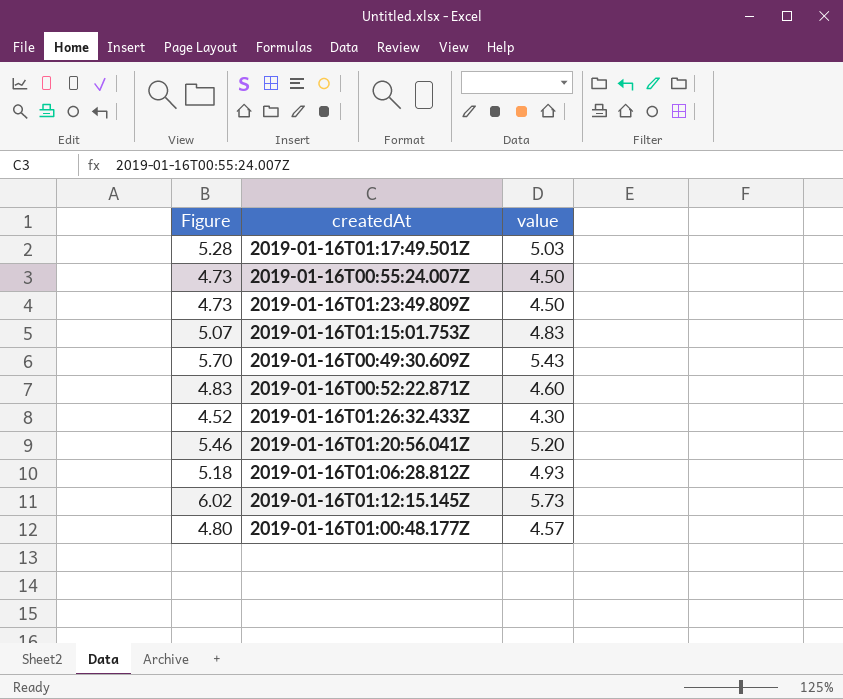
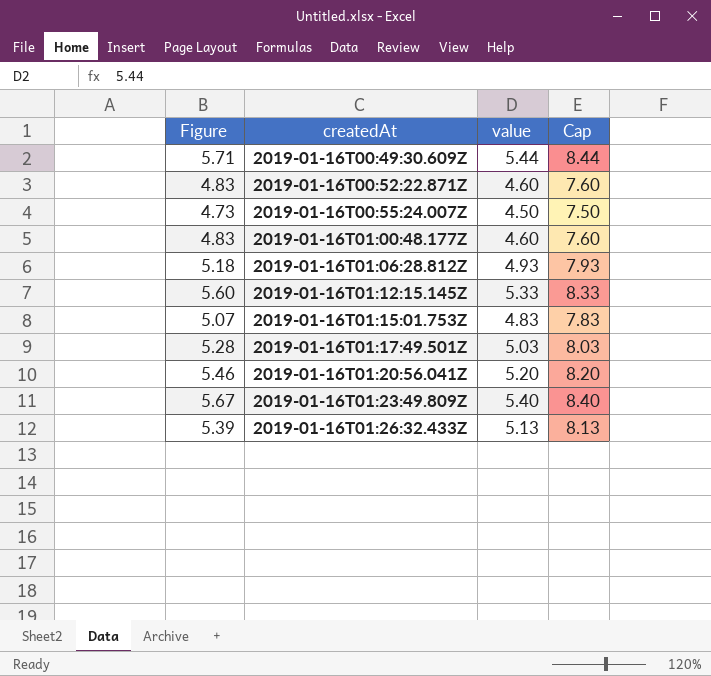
row order: none -> createdAt ascending
column Cap | formula: none -> [value] + 3
2019-01-16T00:49:30.609Z | Figure: 5.70 -> 5.71
2019-01-16T00:49:30.609Z | value: 5.43 -> 5.44
2019-01-16T01:00:48.177Z | Figure: 4.80 -> 4.83
2019-01-16T01:00:48.177Z | value: 4.57 -> 4.60
2019-01-16T01:12:15.145Z | Figure: 6.02 -> 5.60
2019-01-16T01:12:15.145Z | value: 5.73 -> 5.33
2019-01-16T01:23:49.809Z | Figure: 4.73 -> 5.67
2019-01-16T01:23:49.809Z | value: 4.50 -> 5.40
2019-01-16T01:26:32.433Z | Figure: 4.52 -> 5.39
2019-01-16T01:26:32.433Z | value: 4.30 -> 5.13

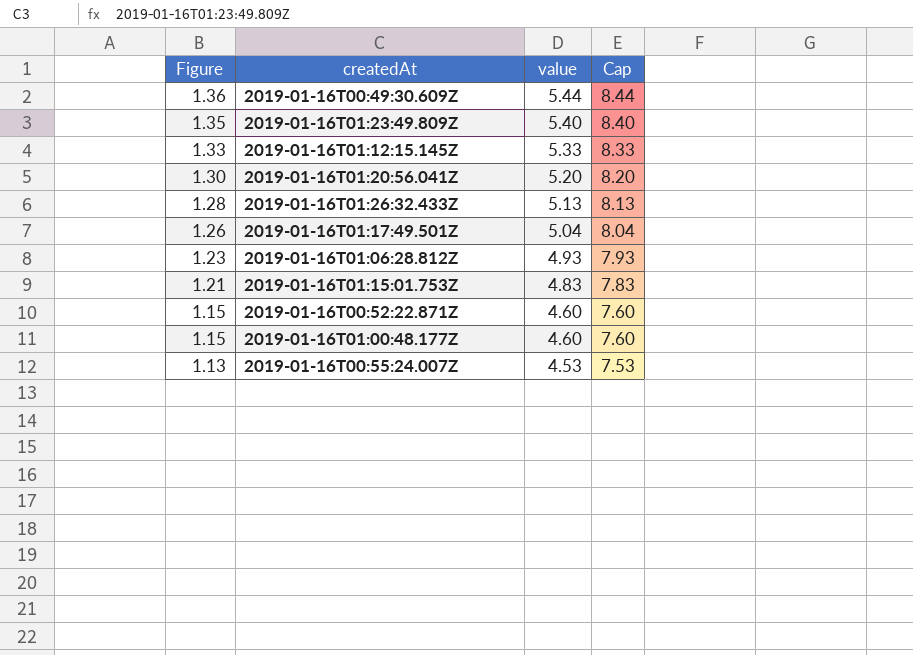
row order: createdAt ascending -> Figure descending
column Figure | formula: [value] * 1.05 -> [value] * 0.25
2019-01-16T01:17:49.501Z | value: 5.03 -> 5.04
2019-01-16T01:17:49.501Z | Cap: 8.03 -> 8.04
2019-01-16T00:55:24.007Z | value: 4.50 -> 4.53
2019-01-16T00:55:24.007Z | Cap: 7.50 -> 7.53

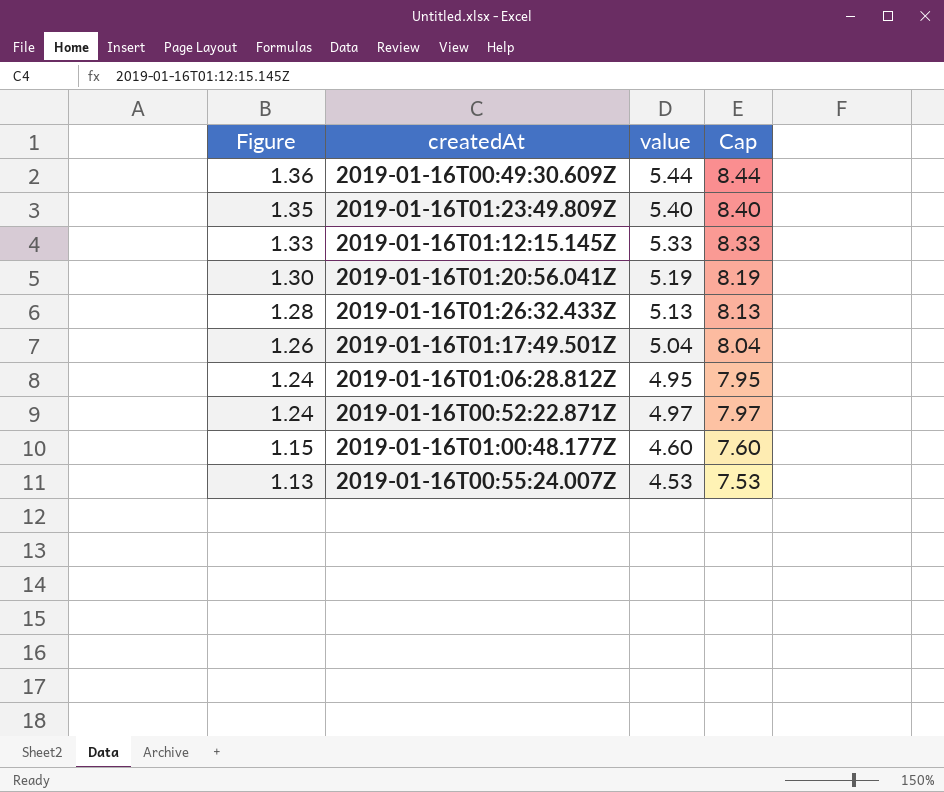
row 2019-01-16T01:15:01.753Z: 1.21 | 4.83 | 7.83 -> none
2019-01-16T01:20:56.041Z | value: 5.20 -> 5.19
2019-01-16T01:20:56.041Z | Cap: 8.20 -> 8.19
2019-01-16T01:06:28.812Z | Figure: 1.23 -> 1.24
2019-01-16T01:06:28.812Z | value: 4.93 -> 4.95
2019-01-16T01:06:28.812Z | Cap: 7.93 -> 7.95
2019-01-16T00:52:22.871Z | Figure: 1.15 -> 1.24
2019-01-16T00:52:22.871Z | value: 4.60 -> 4.97
2019-01-16T00:52:22.871Z | Cap: 7.60 -> 7.97

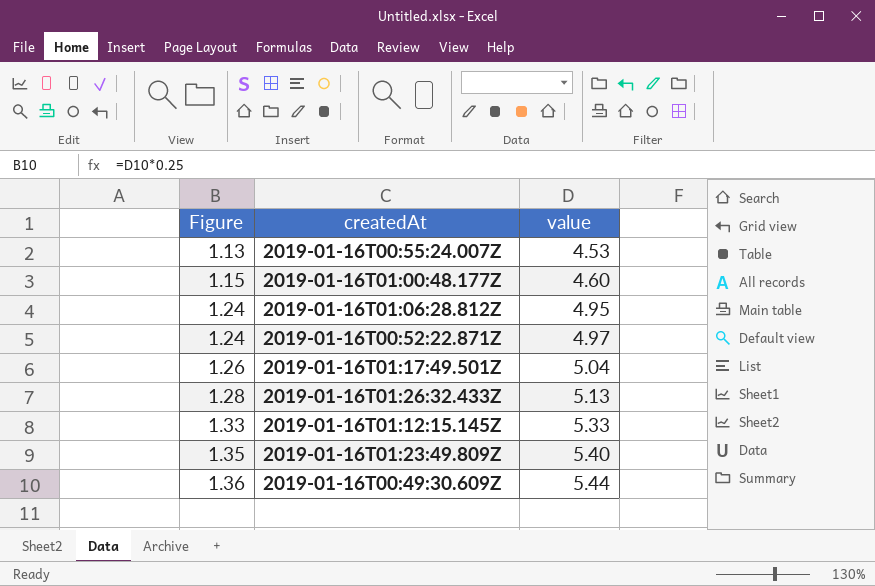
row order: Figure descending -> Figure ascending
column Cap | formula: [value] + 3 -> none
row 2019-01-16T01:20:56.041Z: 1.30 | 5.19 | 8.19 -> none

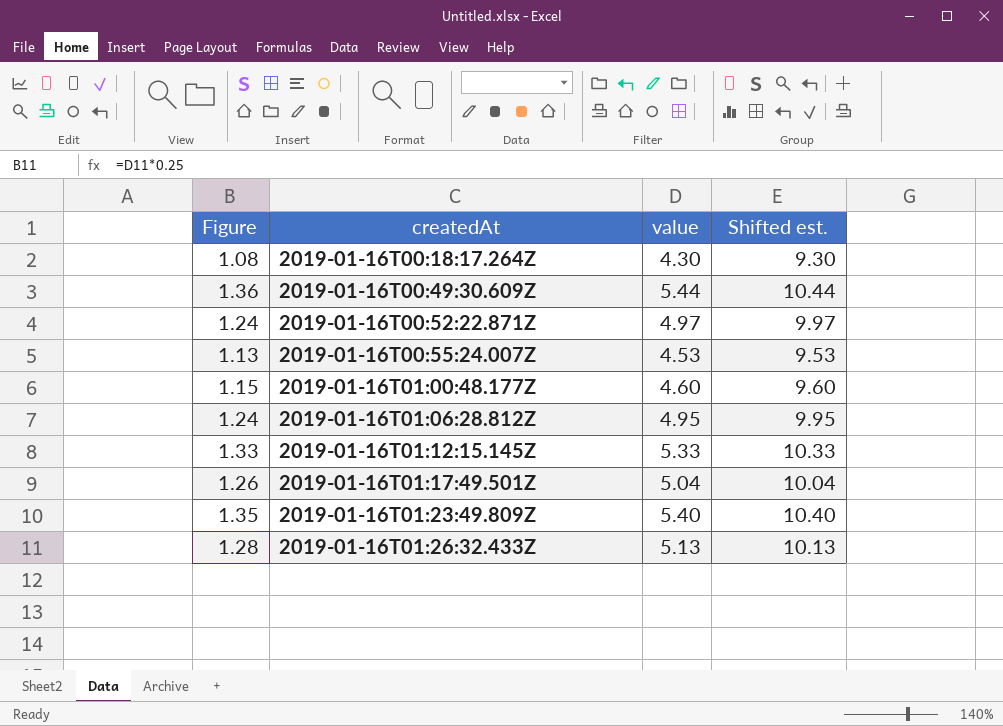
row order: Figure ascending -> createdAt ascending
column Shifted est. | formula: none -> [value] + 5
row 2019-01-16T00:18:17.264Z: none -> 1.08 | 4.30 | 9.30

